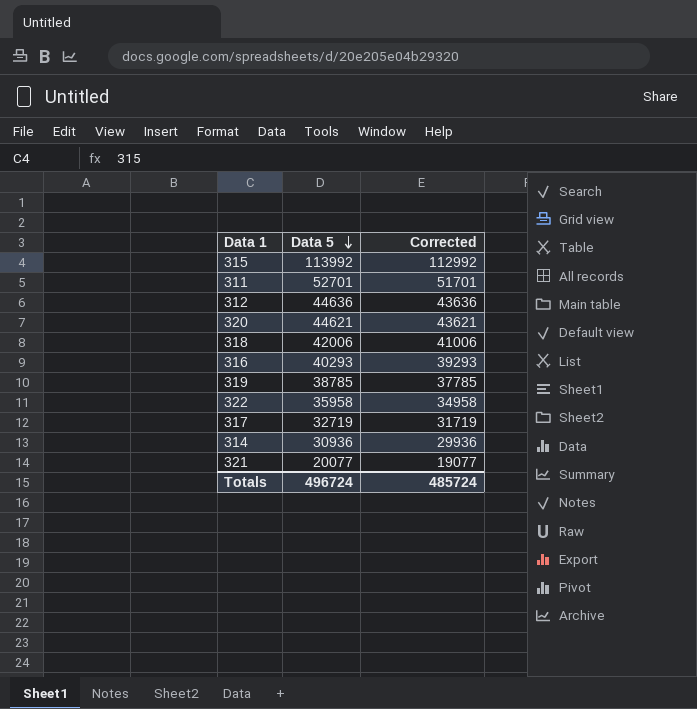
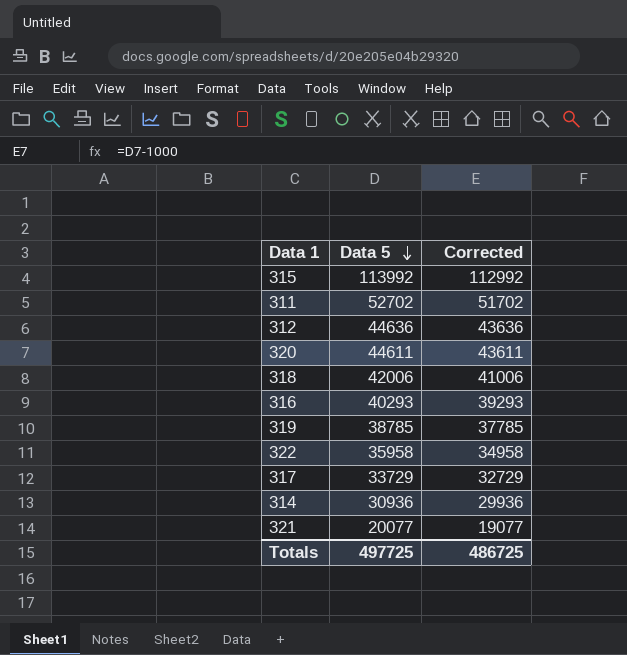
311 | Data 5: 52701 -> 52702
311 | Corrected: 51701 -> 51702
320 | Data 5: 44621 -> 44611
320 | Corrected: 43621 -> 43611
317 | Data 5: 32719 -> 33729
317 | Corrected: 31719 -> 32729
Totals | Data 5: 496724 -> 497725
Totals | Corrected: 485724 -> 486725

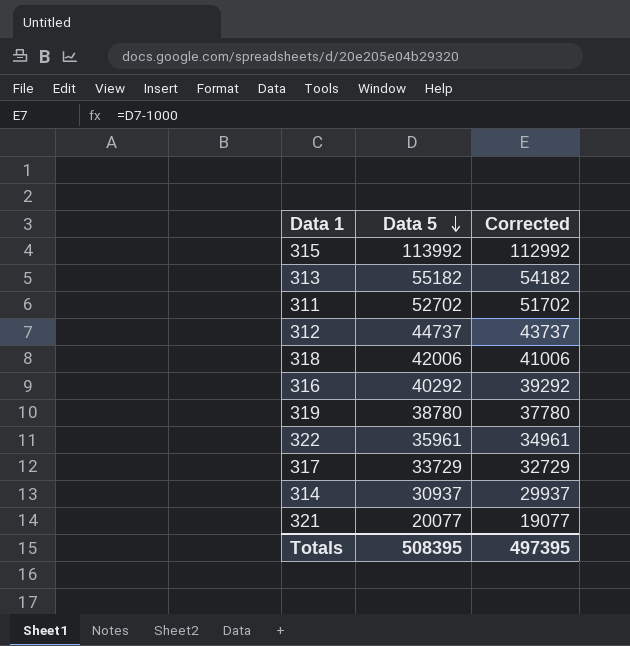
row 320: 44611 | 43611 -> none
row 313: none -> 55182 | 54182
312 | Data 5: 44636 -> 44737
312 | Corrected: 43636 -> 43737
316 | Data 5: 40293 -> 40292
316 | Corrected: 39293 -> 39292
319 | Data 5: 38785 -> 38780
319 | Corrected: 37785 -> 37780
322 | Data 5: 35958 -> 35961
322 | Corrected: 34958 -> 34961
314 | Data 5: 30936 -> 30937
314 | Corrected: 29936 -> 29937
Totals | Data 5: 497725 -> 508395
Totals | Corrected: 486725 -> 497395

